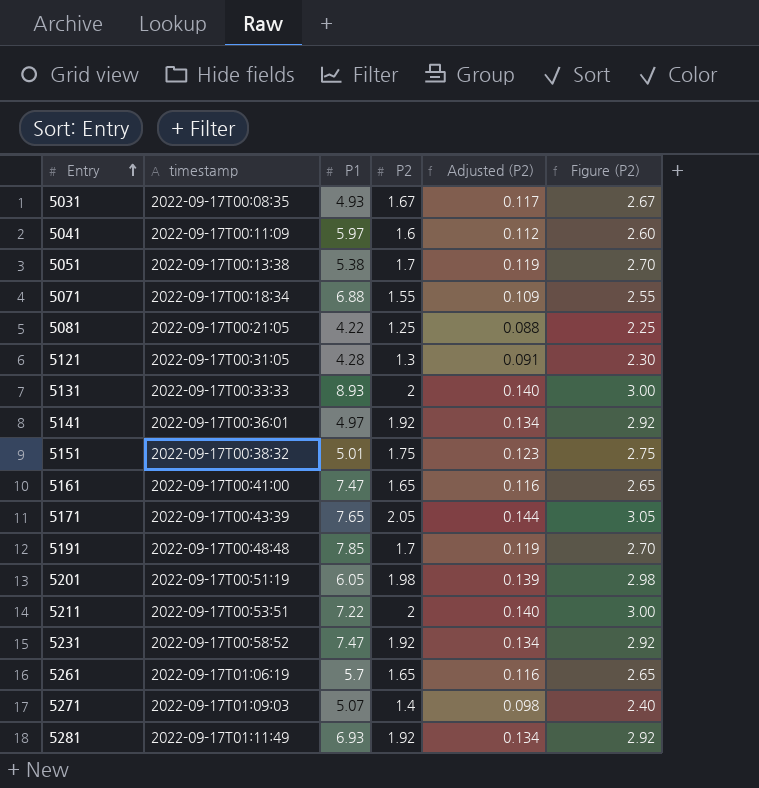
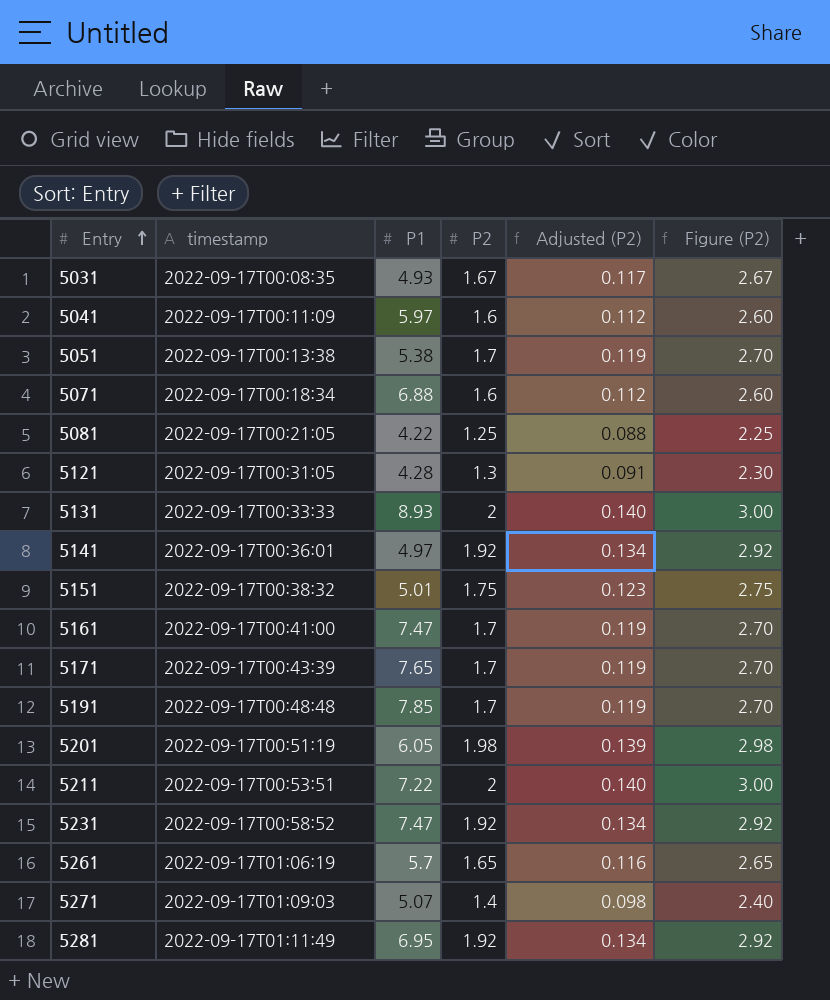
5071 | P2: 1.55 -> 1.6
5071 | Adjusted (P2): 0.109 -> 0.112
5071 | Figure (P2): 2.55 -> 2.60
5161 | P2: 1.65 -> 1.7
5161 | Adjusted (P2): 0.116 -> 0.119
5161 | Figure (P2): 2.65 -> 2.70
5171 | P2: 2.05 -> 1.7
5171 | Adjusted (P2): 0.144 -> 0.119
5171 | Figure (P2): 3.05 -> 2.70
5281 | P1: 6.93 -> 6.95

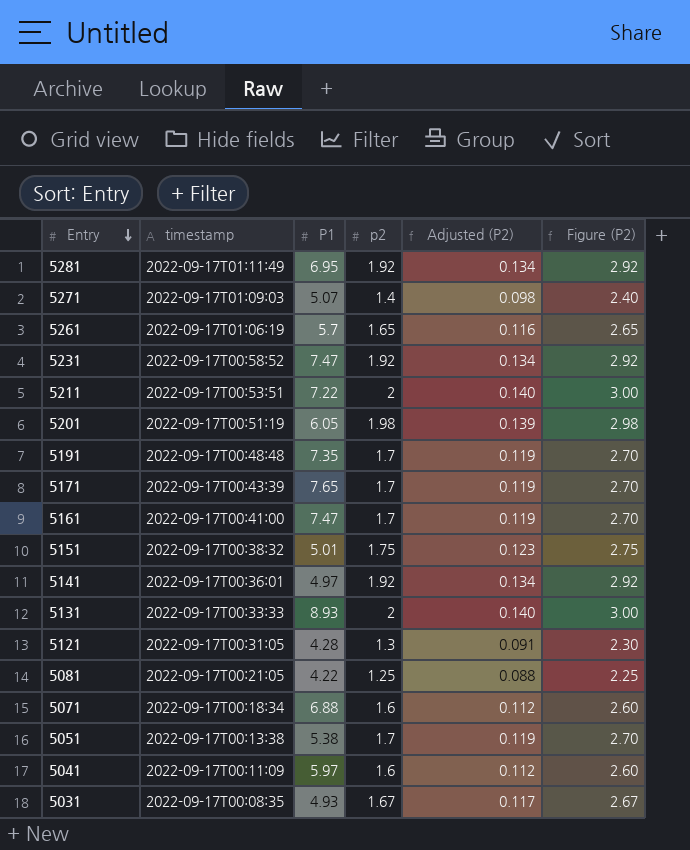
row order: Entry ascending -> Entry descending
column name: P2 -> p2
5191 | P1: 7.85 -> 7.35

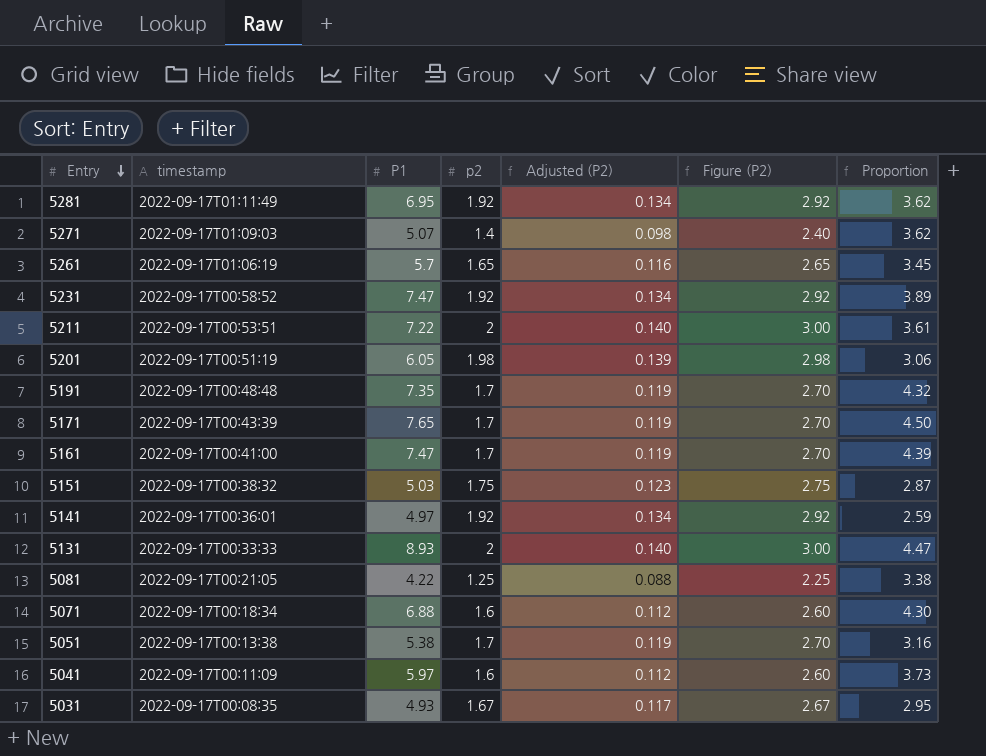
column Proportion | formula: none -> [P1] / [p2]
row 5121: 2022-09-17T00:31:05 | 4.28 | 1.3 | 0.091 | 2.30 -> none
5151 | P1: 5.01 -> 5.03

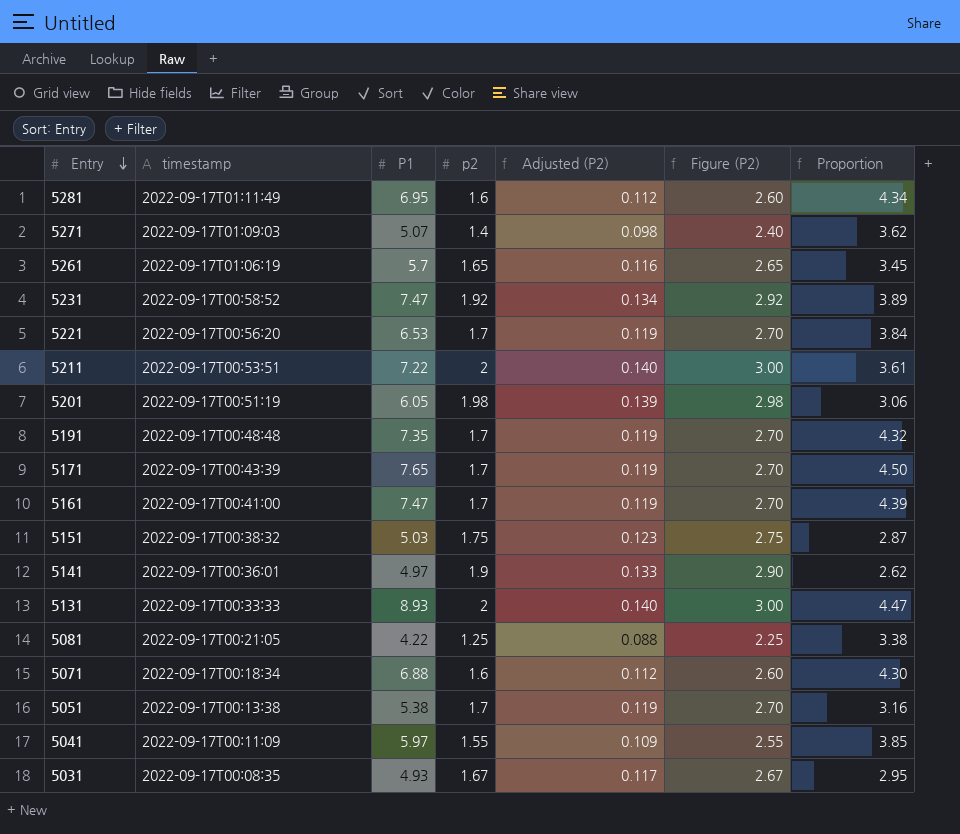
5281 | p2: 1.92 -> 1.6
5281 | Adjusted (P2): 0.134 -> 0.112
5281 | Figure (P2): 2.92 -> 2.60
5281 | Proportion: 3.62 -> 4.34
row 5221: none -> 2022-09-17T00:56:20 | 6.53 | 1.7 | 0.119 | 2.70 | 3.84
5141 | p2: 1.92 -> 1.9
5141 | Adjusted (P2): 0.134 -> 0.133
5141 | Figure (P2): 2.92 -> 2.90
5141 | Proportion: 2.59 -> 2.62
5041 | p2: 1.6 -> 1.55
5041 | Adjusted (P2): 0.112 -> 0.109
5041 | Figure (P2): 2.60 -> 2.55
5041 | Proportion: 3.73 -> 3.85

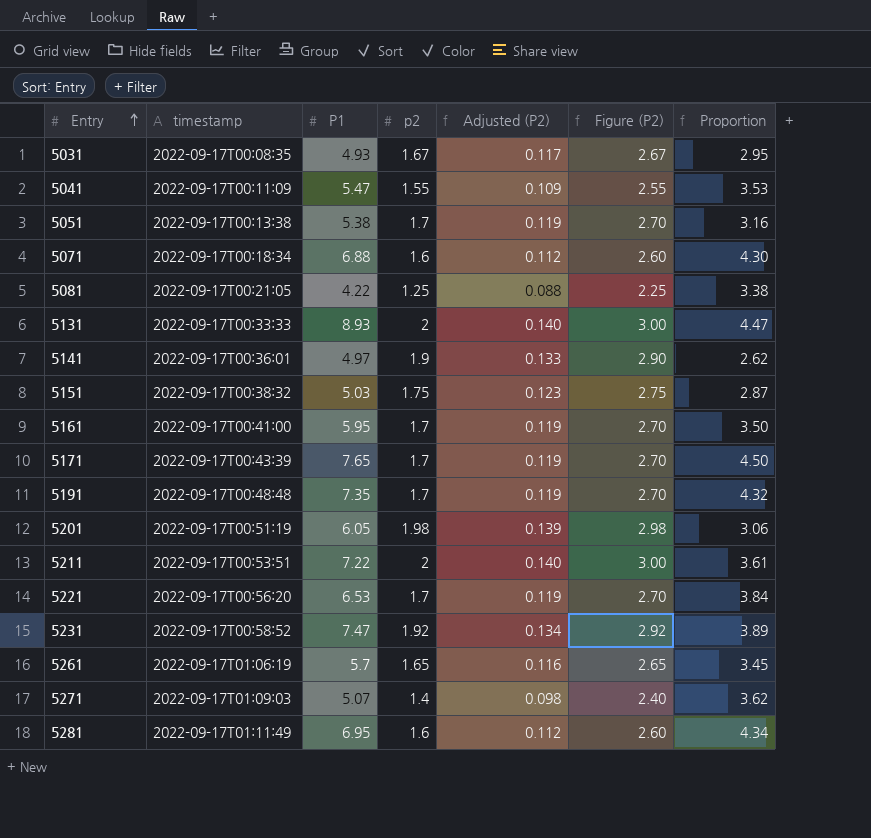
row order: Entry descending -> Entry ascending
5041 | P1: 5.97 -> 5.47
5041 | Proportion: 3.85 -> 3.53
5161 | P1: 7.47 -> 5.95
5161 | Proportion: 4.39 -> 3.50

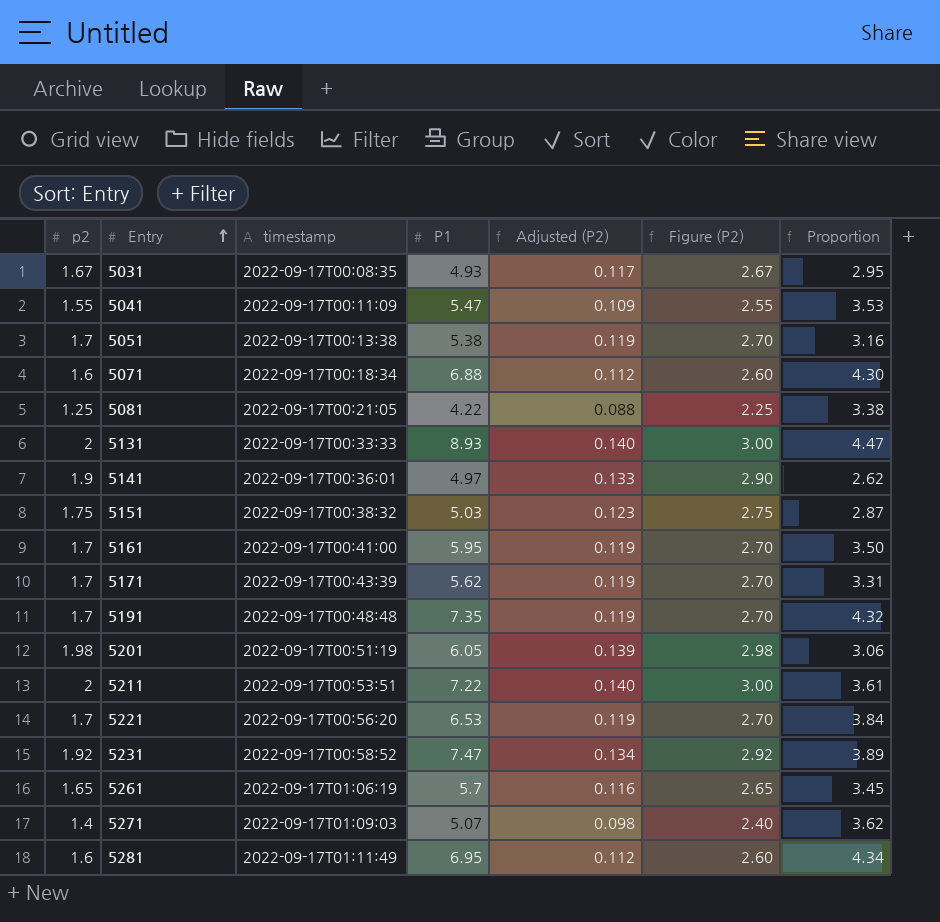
column p2 | position: 4 -> 1
5171 | P1: 7.65 -> 5.62
5171 | Proportion: 4.50 -> 3.31

